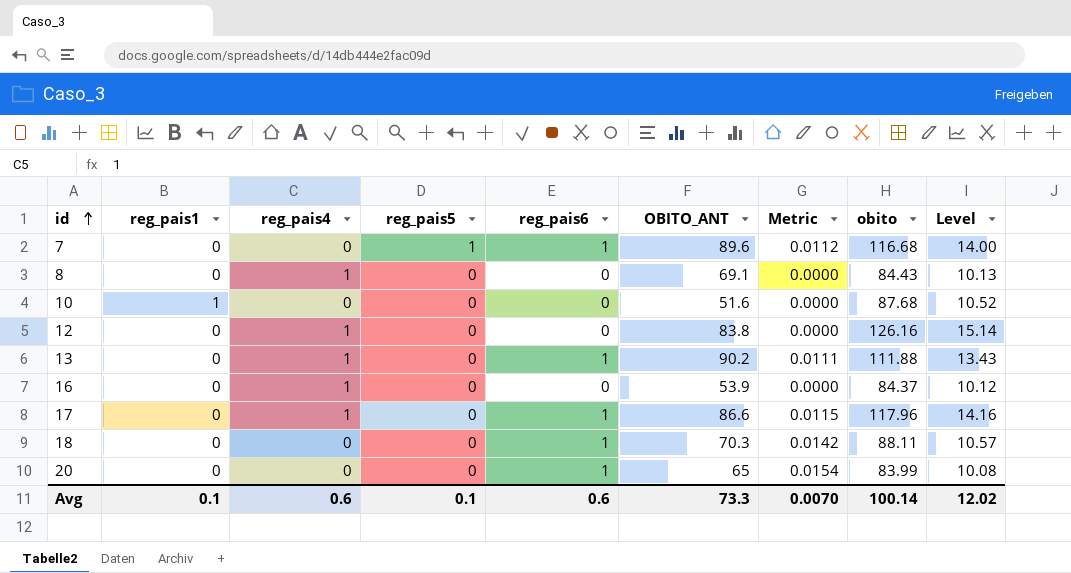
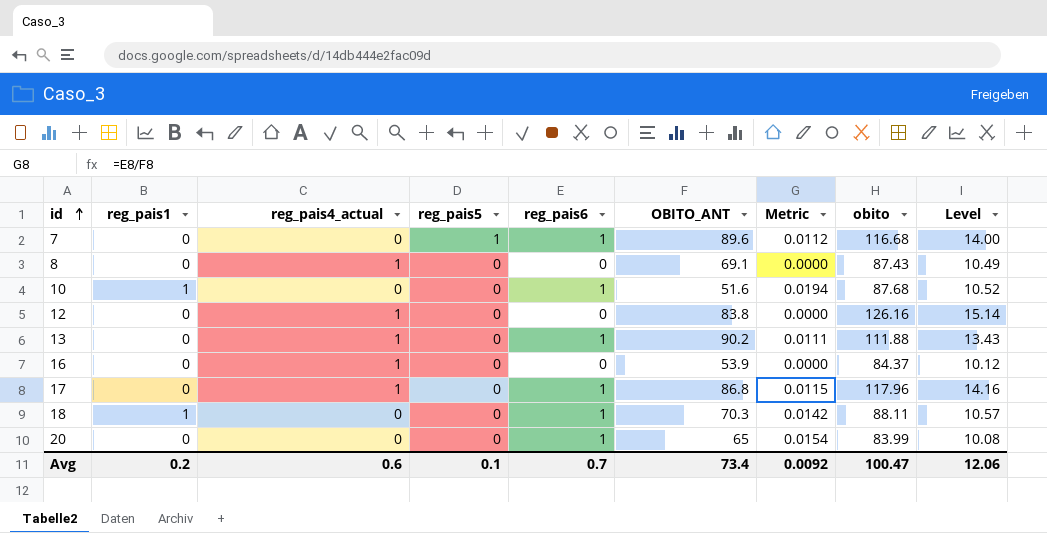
column name: reg_pais4 -> reg_pais4_actual
8 | obito: 84.43 -> 87.43
8 | Level: 10.13 -> 10.49
10 | reg_pais6: 0 -> 1
10 | Metric: 0.0000 -> 0.0194
17 | OBITO_ANT: 86.6 -> 86.8
18 | reg_pais1: 0 -> 1
Avg | reg_pais1: 0.1 -> 0.2
Avg | reg_pais6: 0.6 -> 0.7
Avg | OBITO_ANT: 73.3 -> 73.4
Avg | Metric: 0.0070 -> 0.0092
Avg | obito: 100.14 -> 100.47
Avg | Level: 12.02 -> 12.06

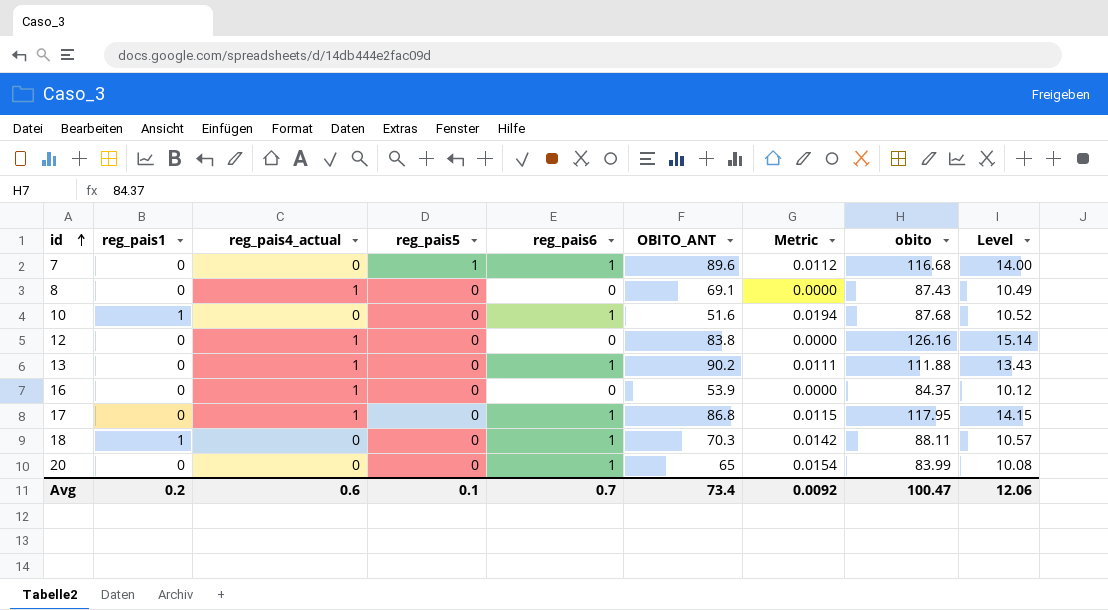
17 | obito: 117.96 -> 117.95
17 | Level: 14.16 -> 14.15

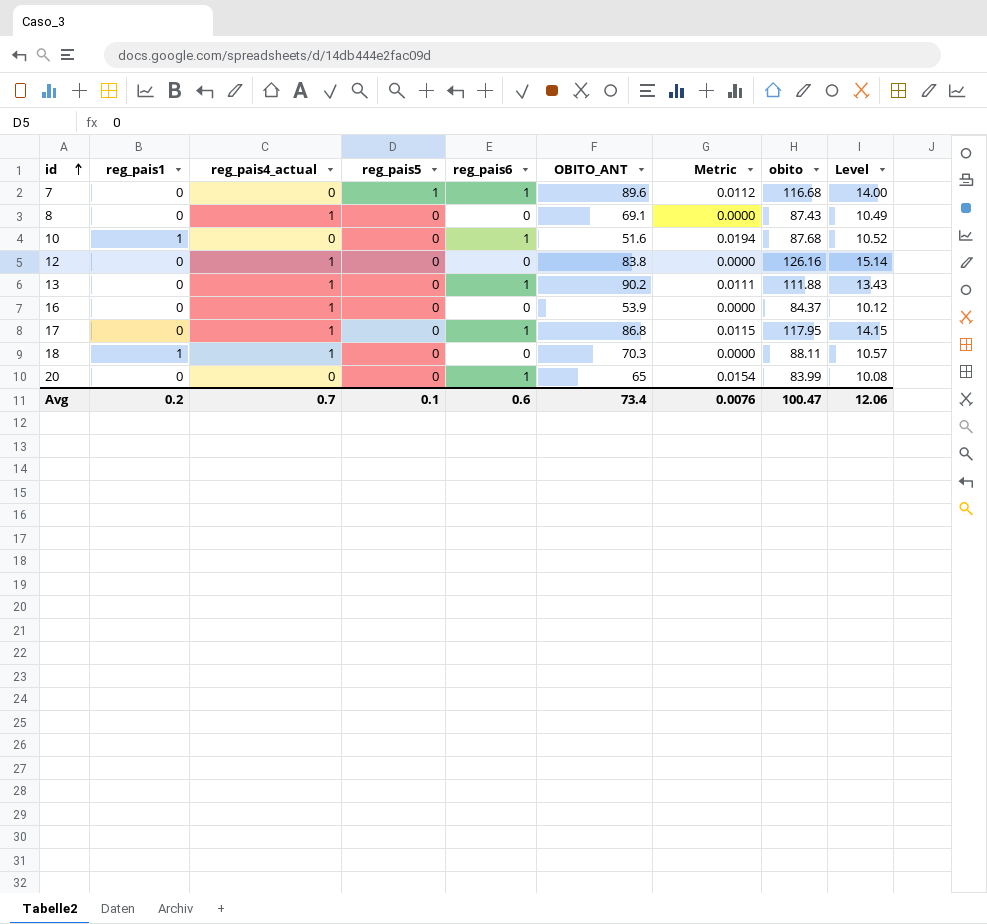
18 | reg_pais4_actual: 0 -> 1
18 | reg_pais6: 1 -> 0
18 | Metric: 0.0142 -> 0.0000
Avg | reg_pais4_actual: 0.6 -> 0.7
Avg | reg_pais6: 0.7 -> 0.6
Avg | Metric: 0.0092 -> 0.0076

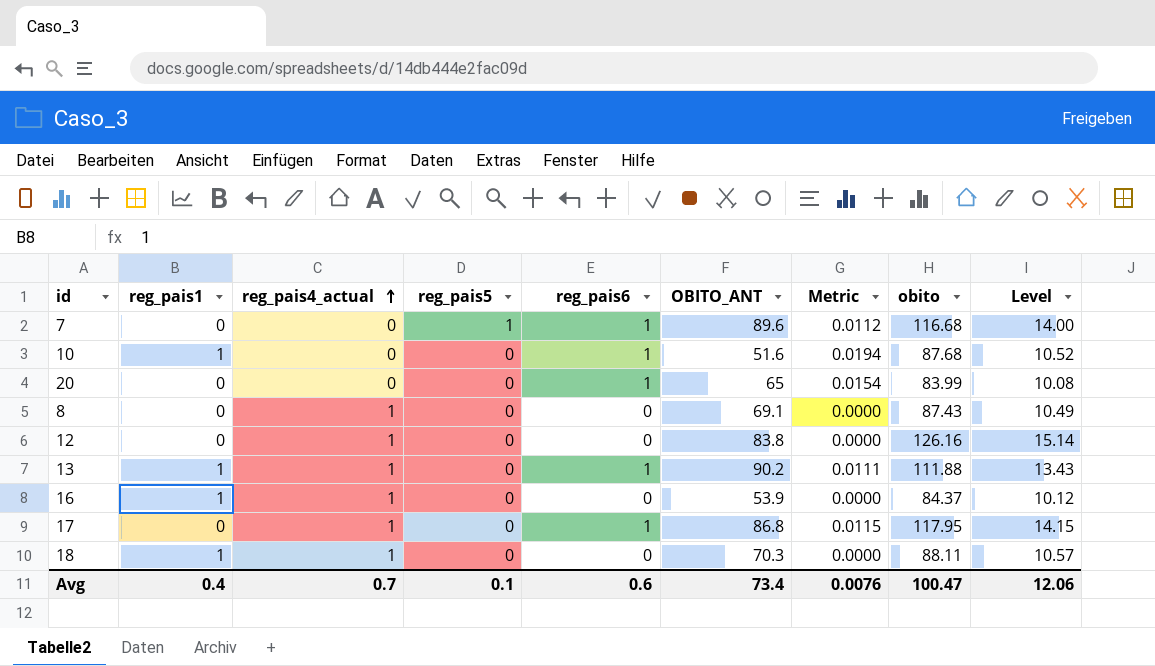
row order: id ascending -> reg_pais4_actual ascending
13 | reg_pais1: 0 -> 1
16 | reg_pais1: 0 -> 1
Avg | reg_pais1: 0.2 -> 0.4

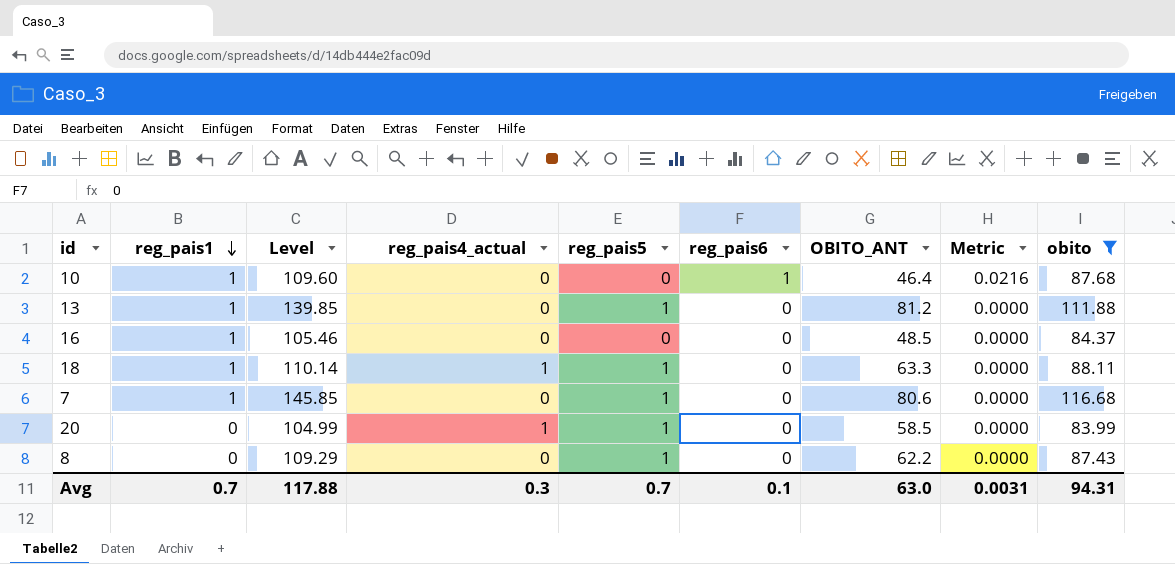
filter: none -> obito <= 116.68
row order: reg_pais4_actual ascending -> reg_pais1 descending
column Level | formula: [obito] * 0.12 -> [obito] * 1.25
column Level | position: 9 -> 3
10 | OBITO_ANT: 51.6 -> 46.4
10 | Metric: 0.0194 -> 0.0216
13 | reg_pais4_actual: 1 -> 0
13 | reg_pais5: 0 -> 1
13 | reg_pais6: 1 -> 0
13 | OBITO_ANT: 90.2 -> 81.2
13 | Metric: 0.0111 -> 0.0000
16 | reg_pais4_actual: 1 -> 0
16 | OBITO_ANT: 53.9 -> 48.5
18 | reg_pais5: 0 -> 1
18 | OBITO_ANT: 70.3 -> 63.3
7 | reg_pais1: 0 -> 1
7 | reg_pais6: 1 -> 0
7 | OBITO_ANT: 89.6 -> 80.6
7 | Metric: 0.0112 -> 0.0000
20 | reg_pais4_actual: 0 -> 1
20 | reg_pais5: 0 -> 1
20 | reg_pais6: 1 -> 0
20 | OBITO_ANT: 65 -> 58.5
20 | Metric: 0.0154 -> 0.0000
8 | reg_pais4_actual: 1 -> 0
8 | reg_pais5: 0 -> 1
8 | OBITO_ANT: 69.1 -> 62.2
Avg | reg_pais1: 0.4 -> 0.7
Avg | Level: 12.06 -> 117.88
Avg | reg_pais4_actual: 0.7 -> 0.3
Avg | reg_pais5: 0.1 -> 0.7
Avg | reg_pais6: 0.6 -> 0.1
Avg | OBITO_ANT: 73.4 -> 63.0
Avg | Metric: 0.0076 -> 0.0031
Avg | obito: 100.47 -> 94.31

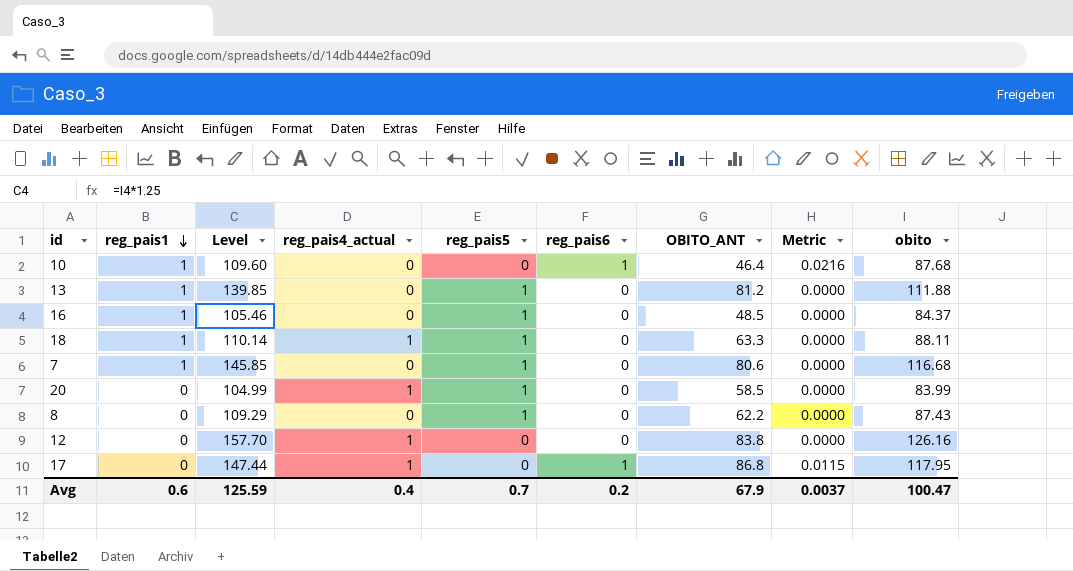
filter: obito <= 116.68 -> none
16 | reg_pais5: 0 -> 1
Avg | reg_pais1: 0.7 -> 0.6
Avg | Level: 117.88 -> 125.59
Avg | reg_pais4_actual: 0.3 -> 0.4
Avg | reg_pais6: 0.1 -> 0.2
Avg | OBITO_ANT: 63.0 -> 67.9
Avg | Metric: 0.0031 -> 0.0037
Avg | obito: 94.31 -> 100.47

